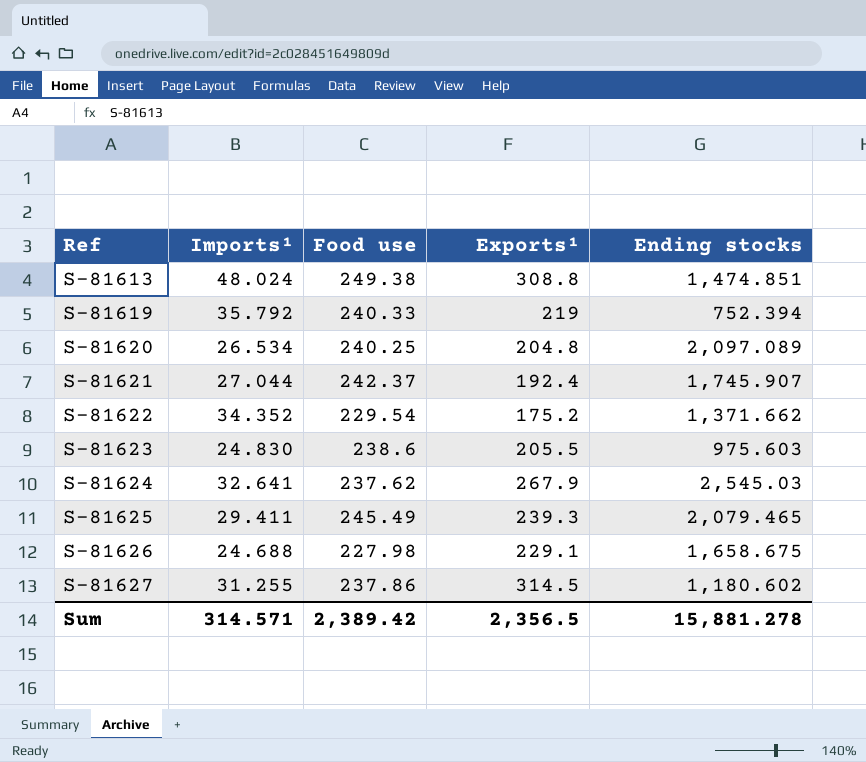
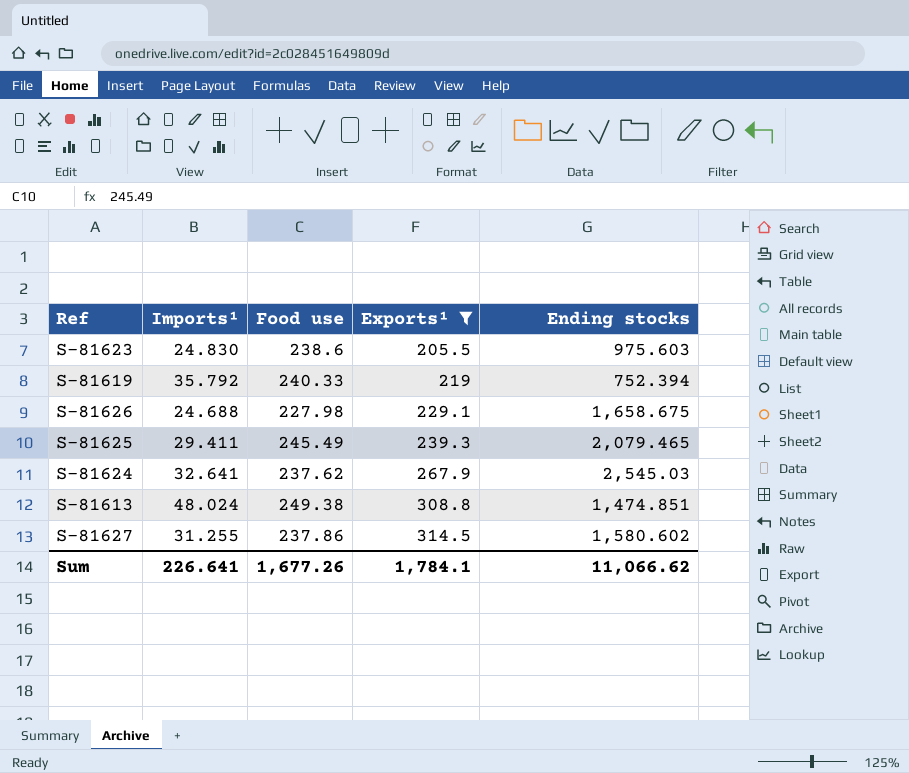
filter: none -> Exports¹ >= 205.5
row order: Ref ascending -> Exports¹ ascending
S-81627 | Ending stocks: 1,180.602 -> 1,580.602
Sum | Imports¹: 314.571 -> 226.641
Sum | Food use: 2,389.42 -> 1,677.26
Sum | Exports¹: 2,356.5 -> 1,784.1
Sum | Ending stocks: 15,881.278 -> 11,066.62

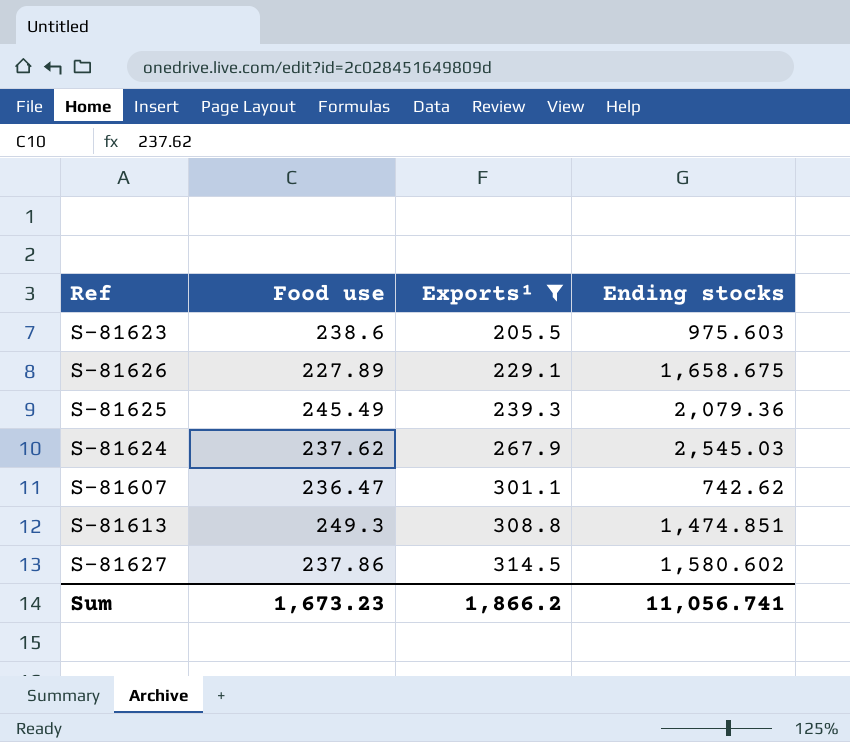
column Imports¹ | position: 2 -> none
row S-81619: 35.792 | 240.33 | 219 | 752.394 -> none
S-81626 | Food use: 227.98 -> 227.89
S-81625 | Ending stocks: 2,079.465 -> 2,079.36
row S-81607: none -> 236.47 | 301.1 | 742.62
S-81613 | Food use: 249.38 -> 249.3
Sum | Food use: 1,677.26 -> 1,673.23
Sum | Exports¹: 1,784.1 -> 1,866.2
Sum | Ending stocks: 11,066.62 -> 11,056.741

